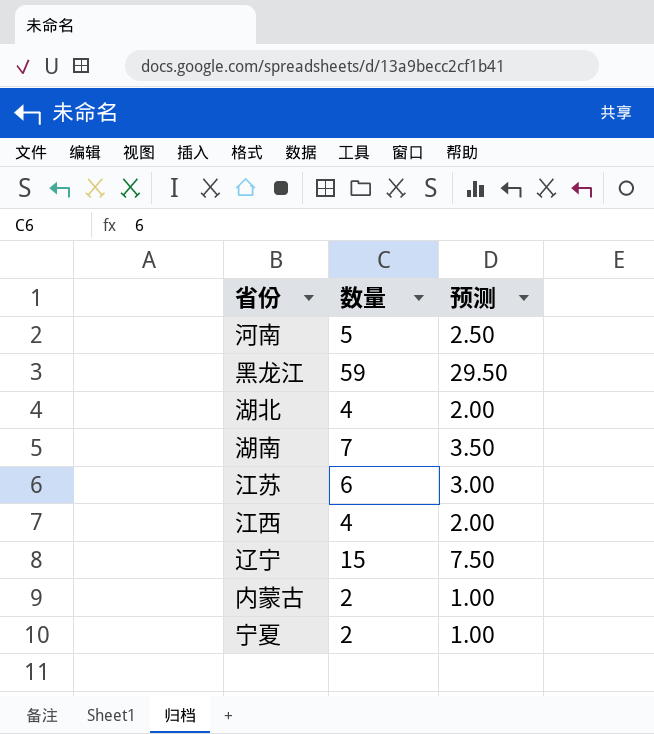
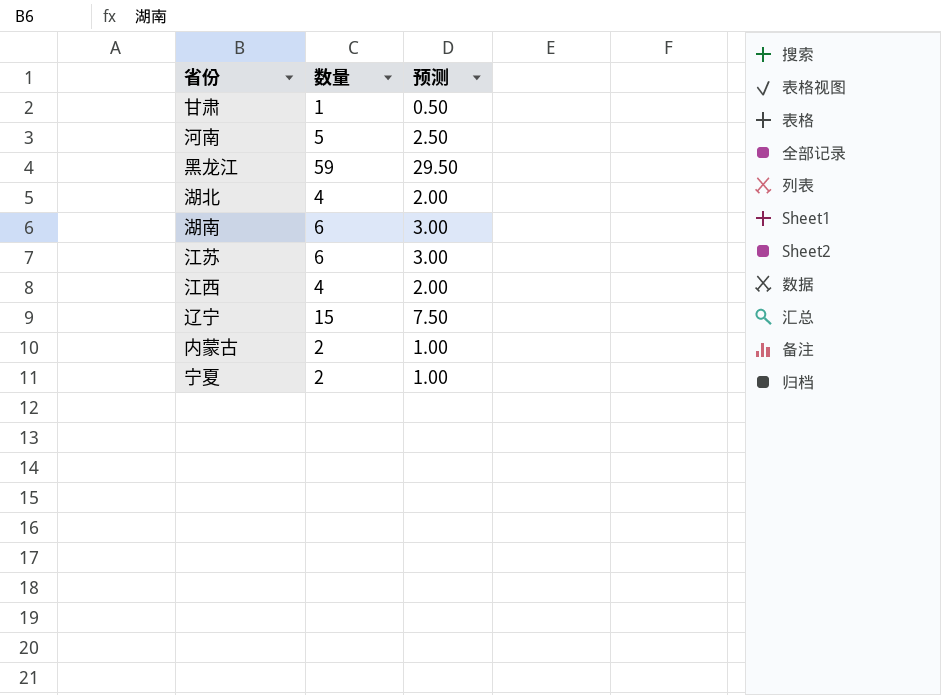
row 甘肃: none -> 1 | 0.50
湖南 | 数量: 7 -> 6
湖南 | 预测: 3.50 -> 3.00

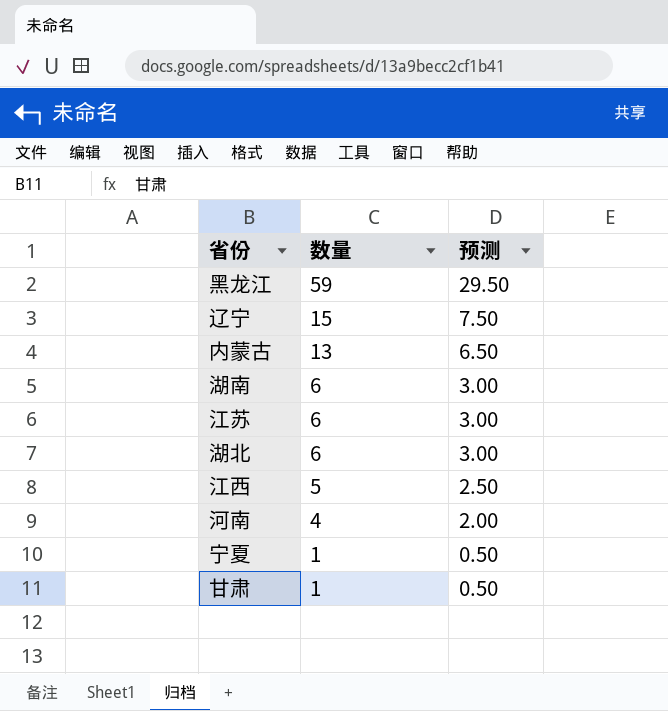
row order: none -> 数量 descending
内蒙古 | 数量: 2 -> 13
内蒙古 | 预测: 1.00 -> 6.50
湖北 | 数量: 4 -> 6
湖北 | 预测: 2.00 -> 3.00
江西 | 数量: 4 -> 5
江西 | 预测: 2.00 -> 2.50
河南 | 数量: 5 -> 4
河南 | 预测: 2.50 -> 2.00
宁夏 | 数量: 2 -> 1
宁夏 | 预测: 1.00 -> 0.50

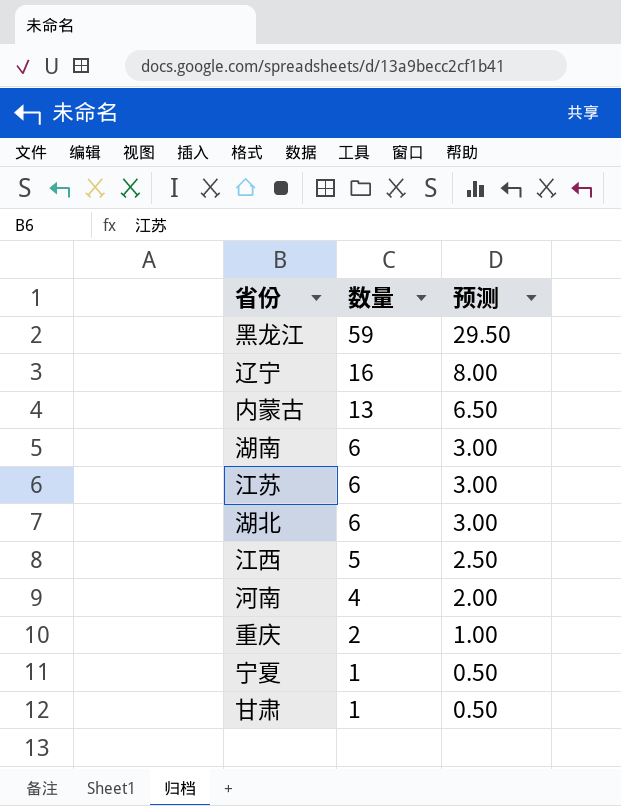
辽宁 | 数量: 15 -> 16
辽宁 | 预测: 7.50 -> 8.00
row 重庆: none -> 2 | 1.00

